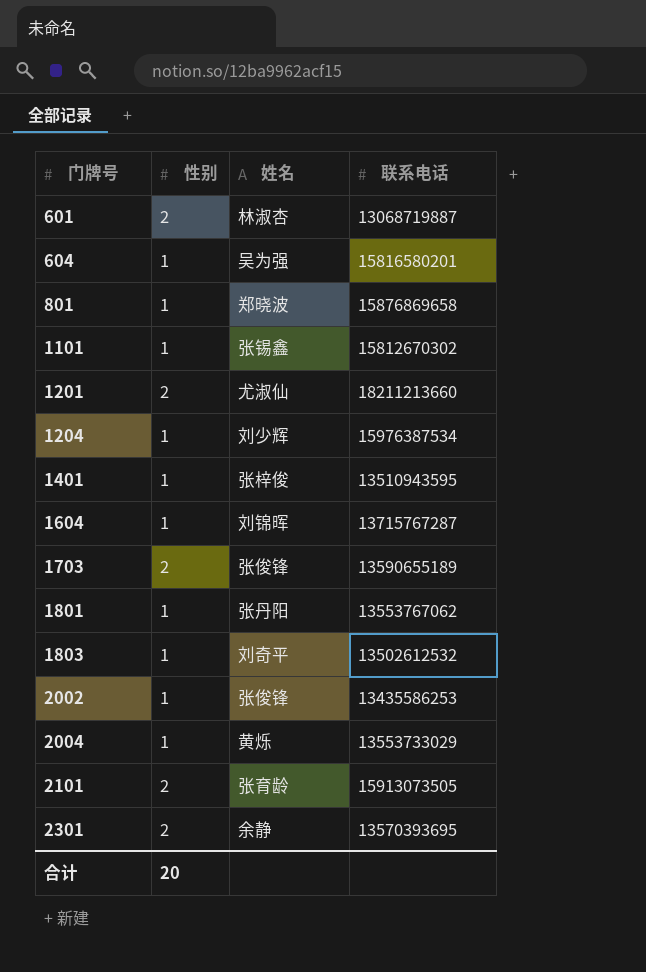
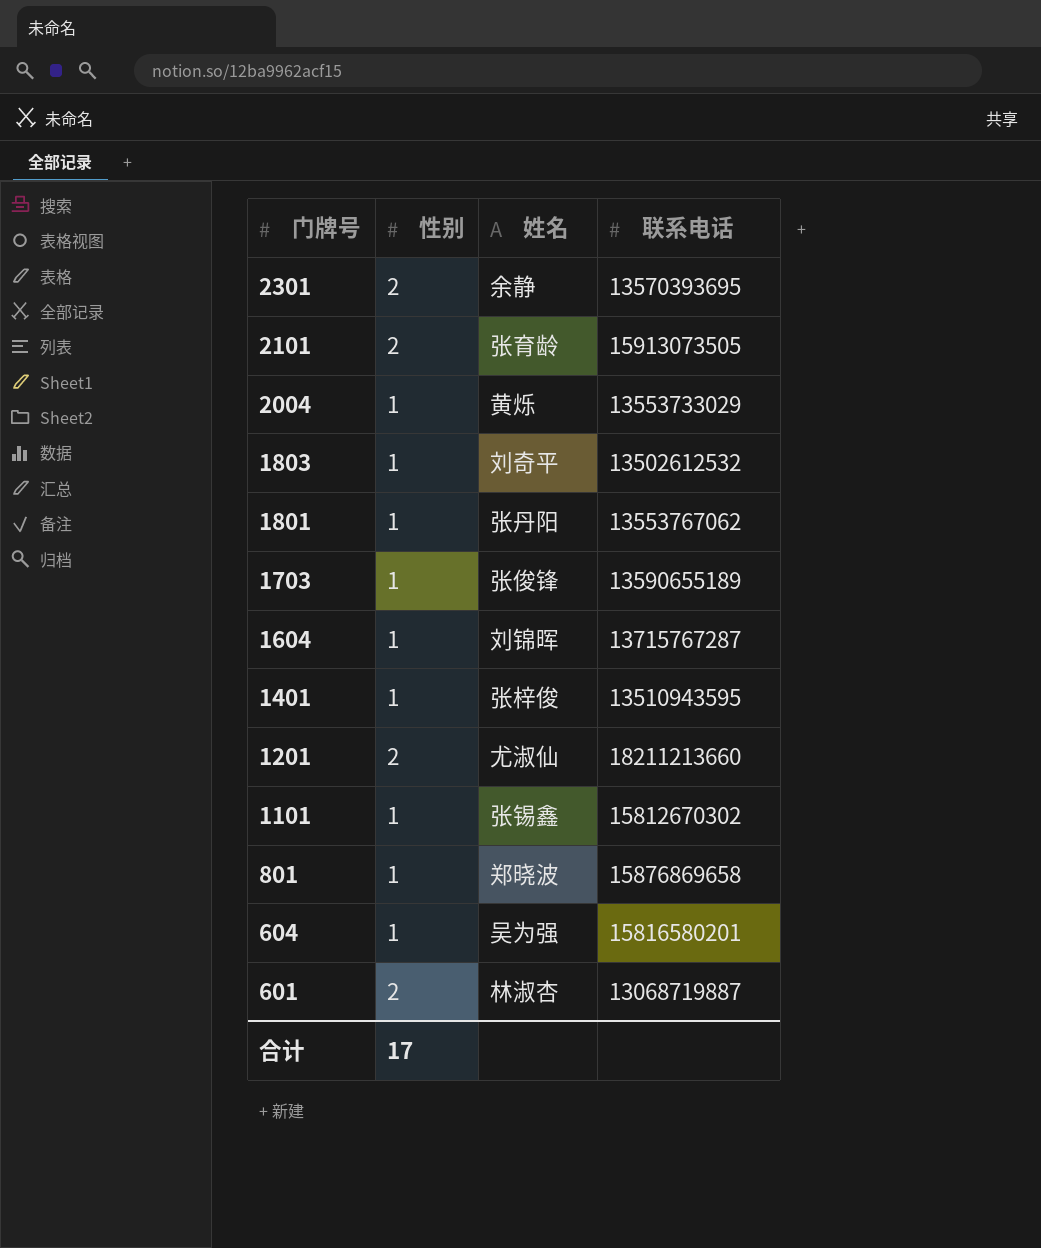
row order: 门牌号 ascending -> 门牌号 descending
row 1204: 1 | 刘少辉 | 15976387534 -> none
row 2002: 1 | 张俊锋 | 13435586253 -> none
1703 | 性别: 2 -> 1
合计 | 性别: 20 -> 17

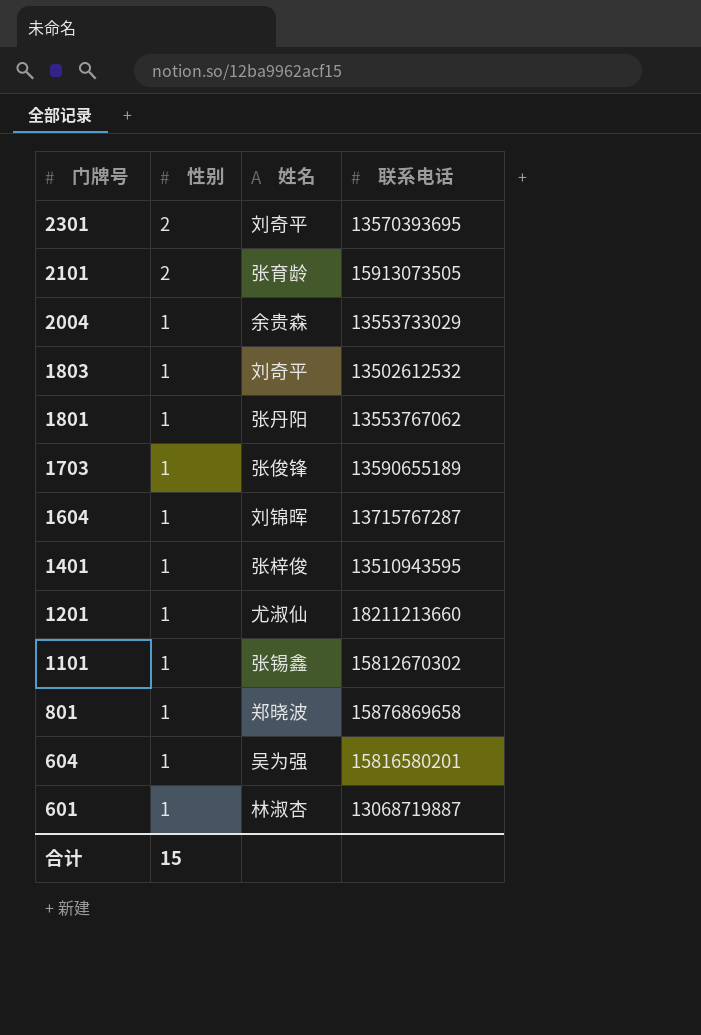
2301 | 姓名: 余静 -> 刘奇平
2004 | 姓名: 黄烁 -> 余贵森
1201 | 性别: 2 -> 1
601 | 性别: 2 -> 1
合计 | 性别: 17 -> 15

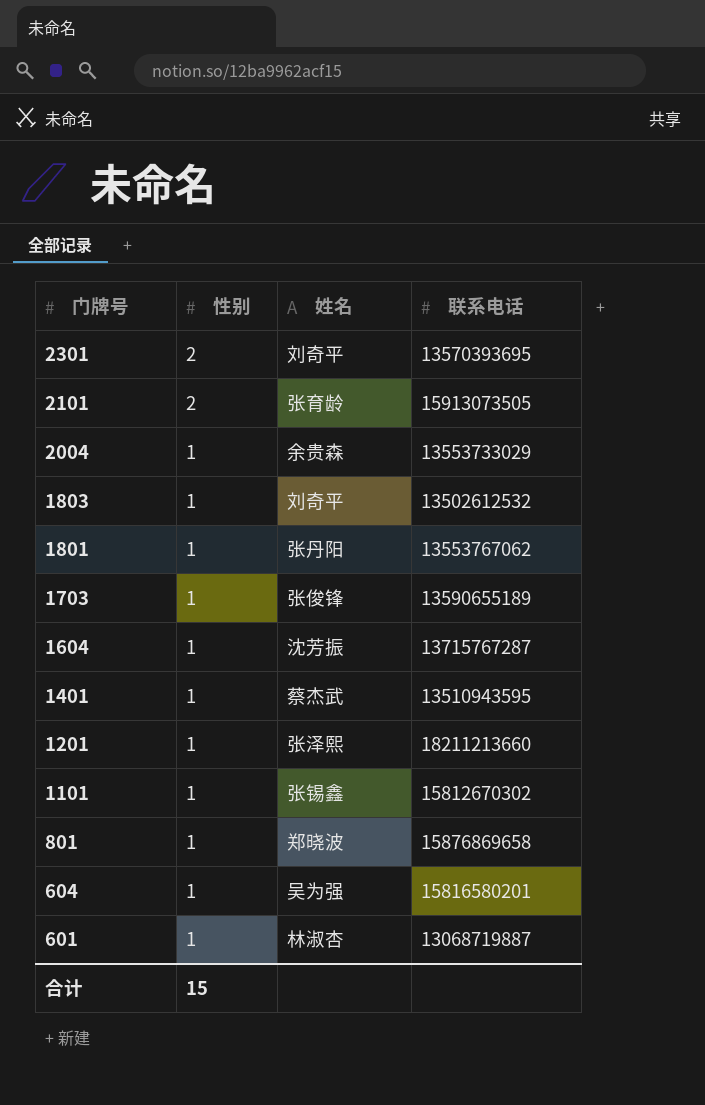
1604 | 姓名: 刘锦晖 -> 沈芳振
1401 | 姓名: 张梓俊 -> 蔡杰武
1201 | 姓名: 尤淑仙 -> 张泽熙

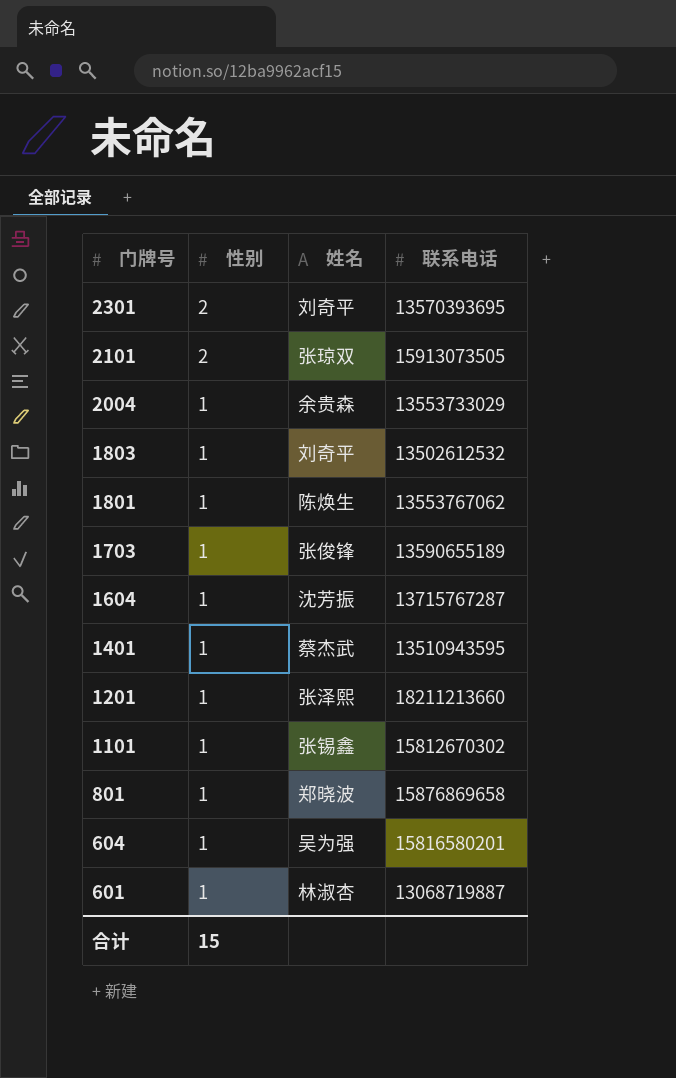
2101 | 姓名: 张育龄 -> 张琼双
1801 | 姓名: 张丹阳 -> 陈焕生

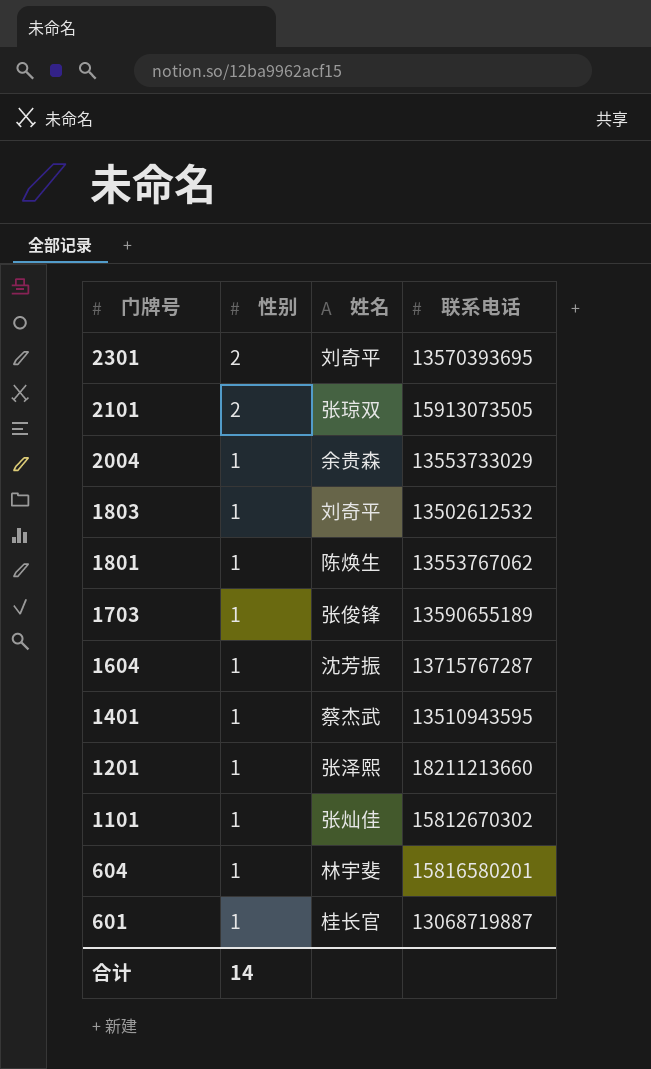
row 801: 1 | 郑晓波 | 15876869658 -> none
1101 | 姓名: 张锡鑫 -> 张灿佳
604 | 姓名: 吴为强 -> 林宇斐
601 | 姓名: 林淑杏 -> 桂长官
合计 | 性别: 15 -> 14

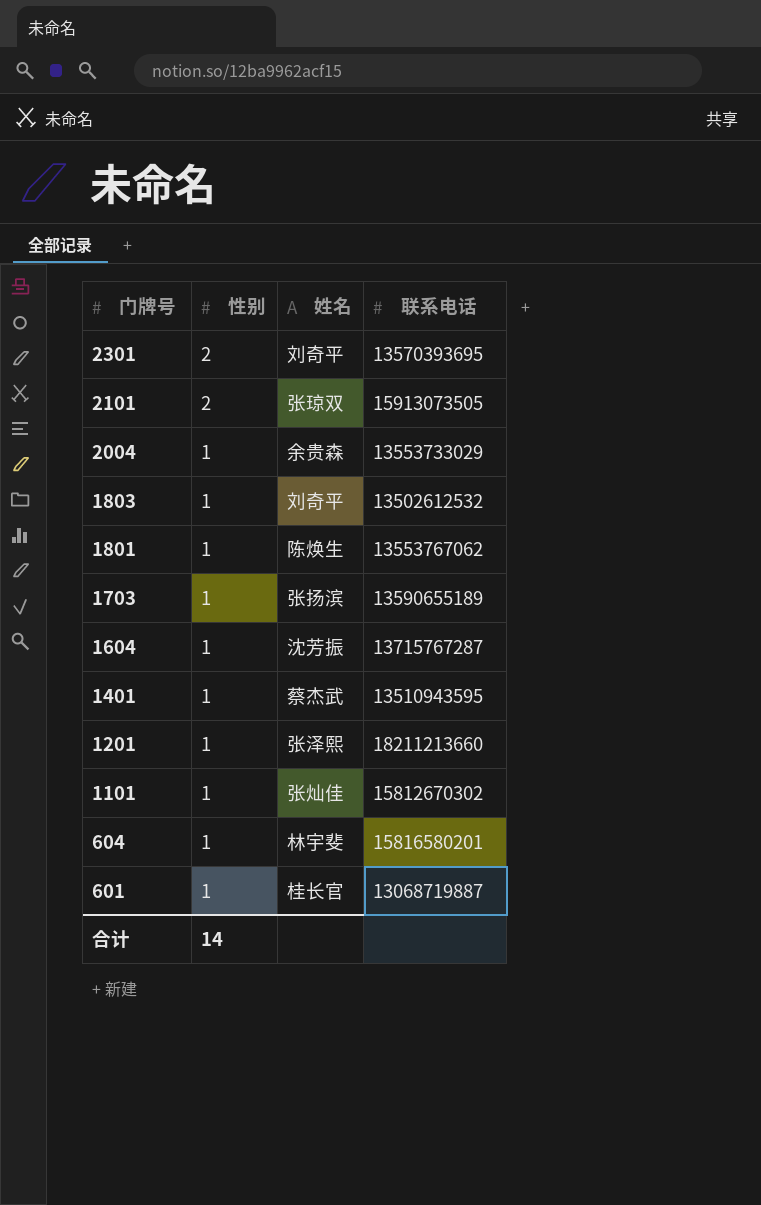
1703 | 姓名: 张俊锋 -> 张扬滨

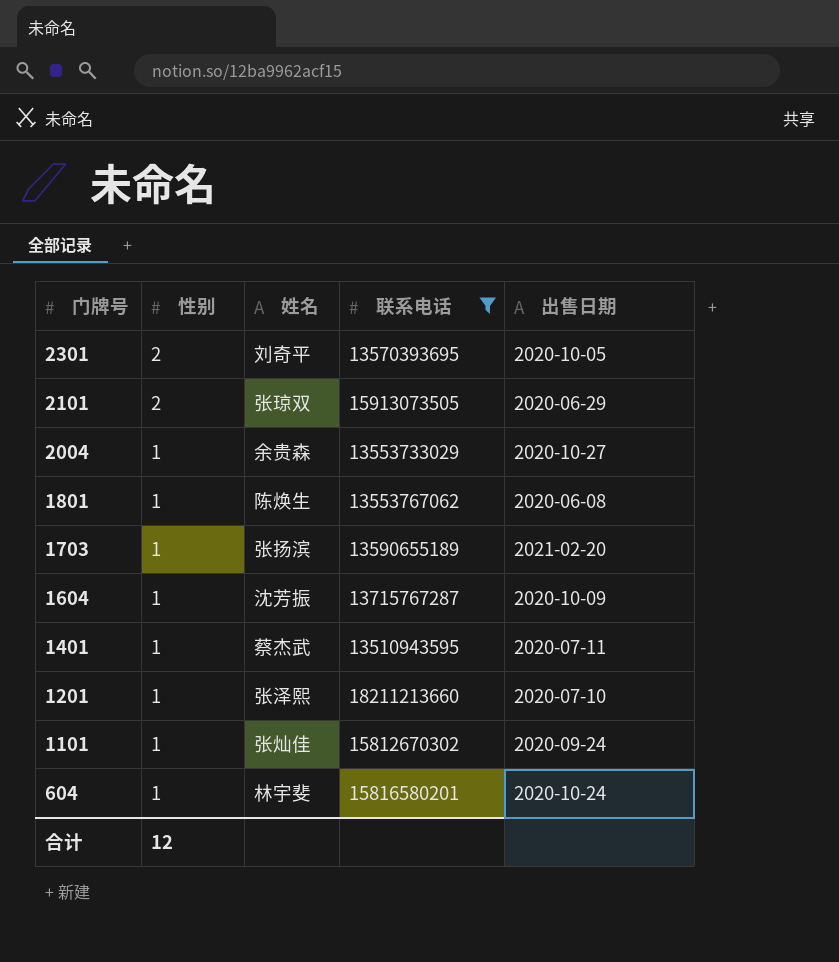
filter: none -> 联系电话 >= 13510943595
column 出售日期 | position: none -> 5
合计 | 性别: 14 -> 12

